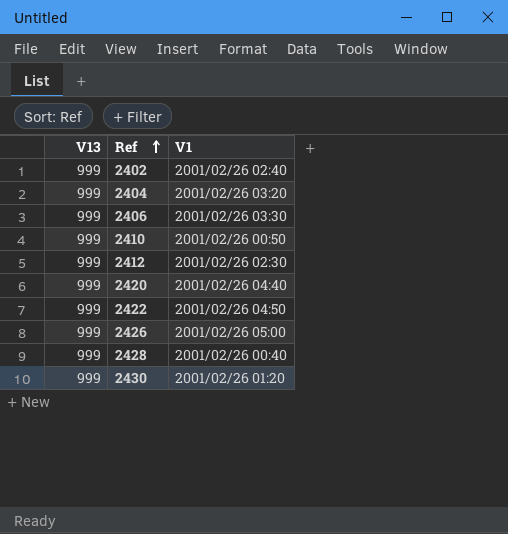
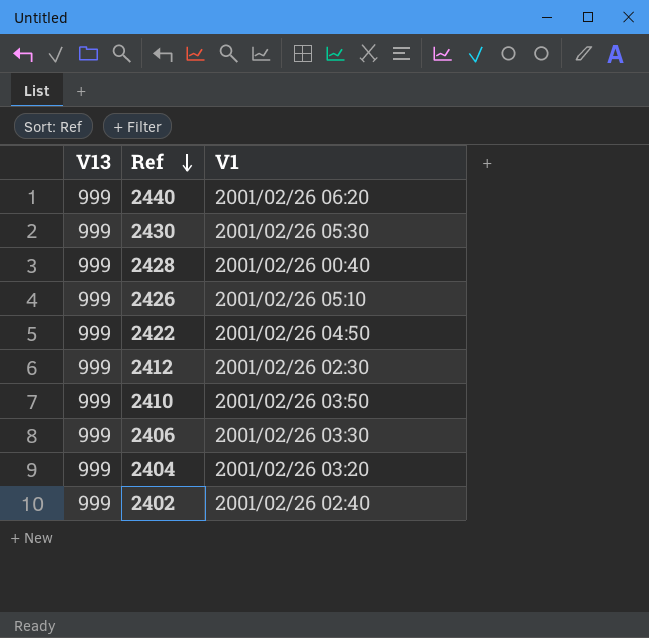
row order: Ref ascending -> Ref descending
row 2420: 999 | 2001/02/26 04:40 -> none
row 2440: none -> 999 | 2001/02/26 06:20
2430 | V1: 2001/02/26 01:20 -> 2001/02/26 05:30
2426 | V1: 2001/02/26 05:00 -> 2001/02/26 05:10
2410 | V1: 2001/02/26 00:50 -> 2001/02/26 03:50

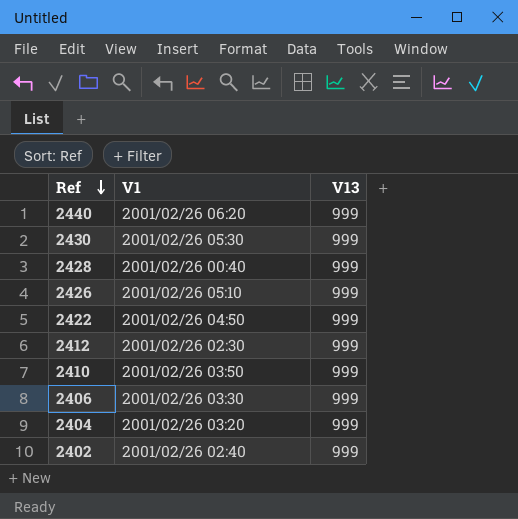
column V13 | position: 1 -> 3

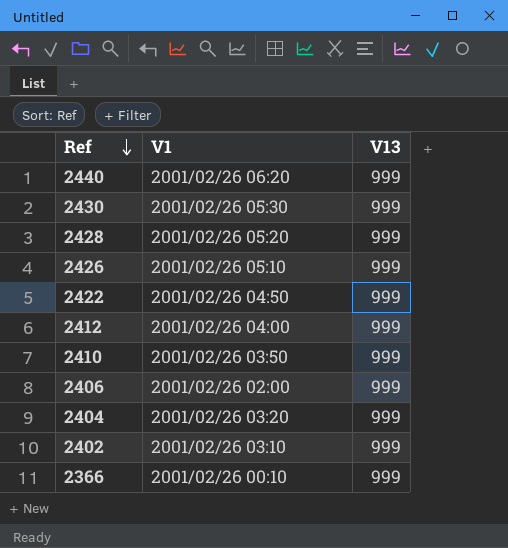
2428 | V1: 2001/02/26 00:40 -> 2001/02/26 05:20
2412 | V1: 2001/02/26 02:30 -> 2001/02/26 04:00
2406 | V1: 2001/02/26 03:30 -> 2001/02/26 02:00
2402 | V1: 2001/02/26 02:40 -> 2001/02/26 03:10
row 2366: none -> 2001/02/26 00:10 | 999

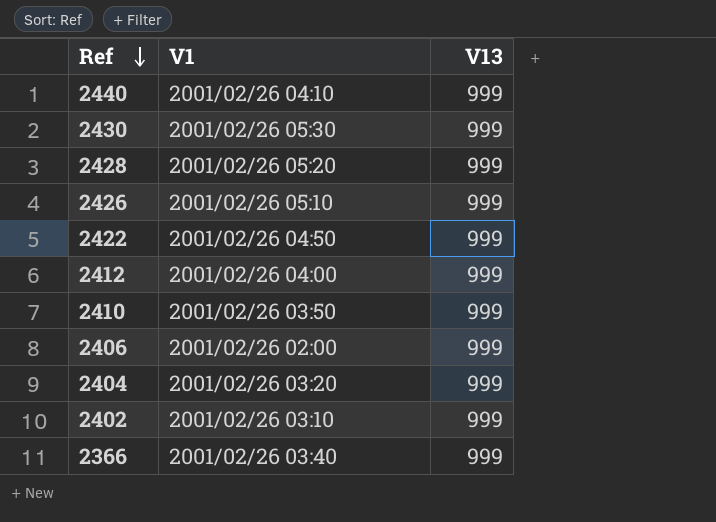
2440 | V1: 2001/02/26 06:20 -> 2001/02/26 04:10
2366 | V1: 2001/02/26 00:10 -> 2001/02/26 03:40

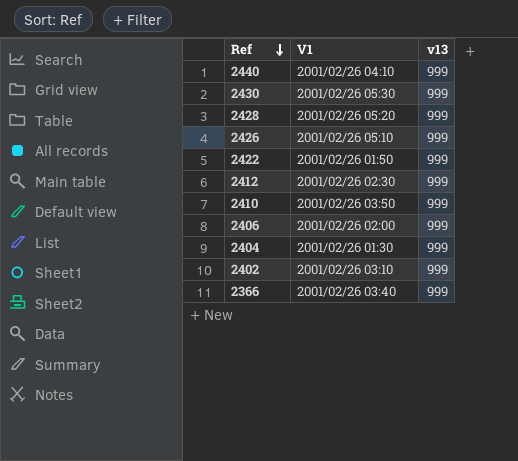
column name: V13 -> v13
2422 | V1: 2001/02/26 04:50 -> 2001/02/26 01:50
2412 | V1: 2001/02/26 04:00 -> 2001/02/26 02:30
2404 | V1: 2001/02/26 03:20 -> 2001/02/26 01:30

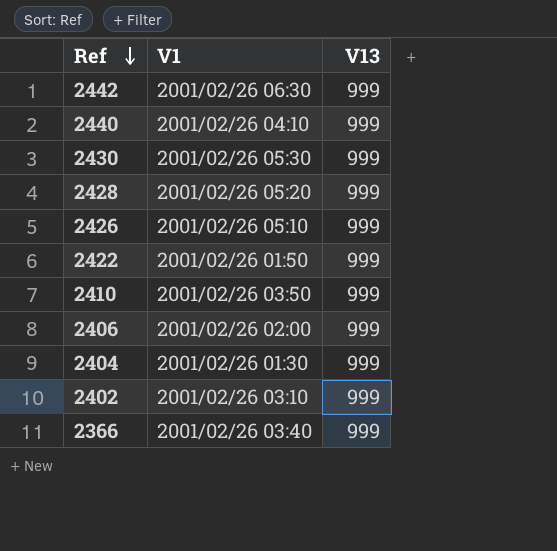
column name: v13 -> V13
row 2412: 2001/02/26 02:30 | 999 -> none
row 2442: none -> 2001/02/26 06:30 | 999

